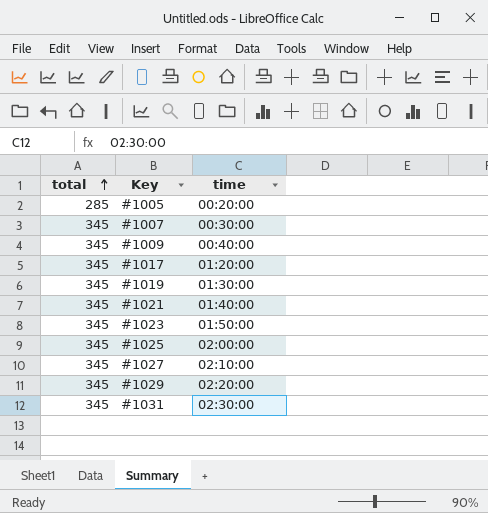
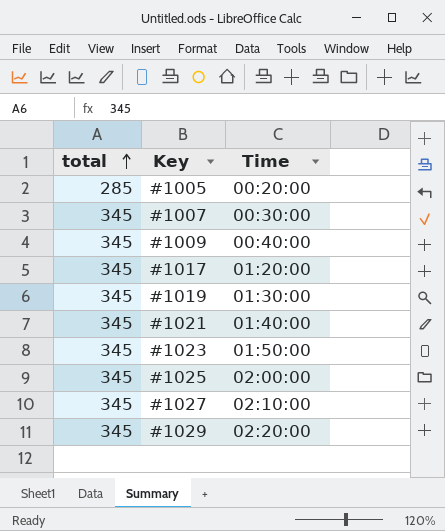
column name: time -> Time
row #1031: 345 | 02:30:00 -> none

